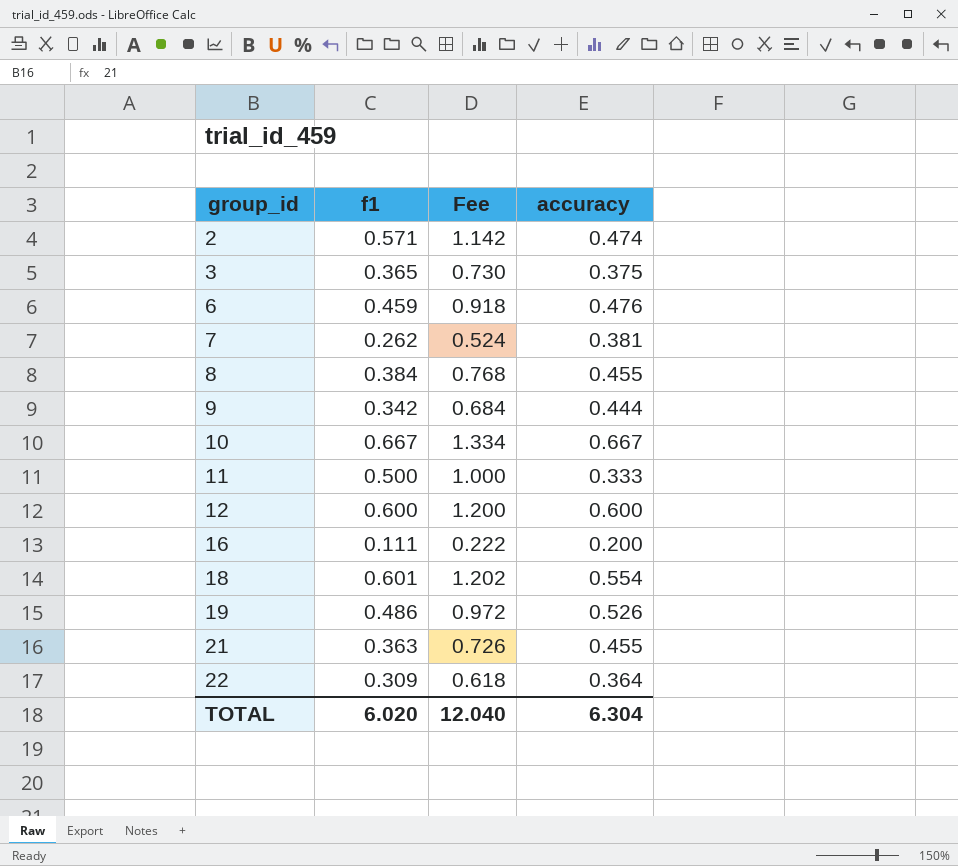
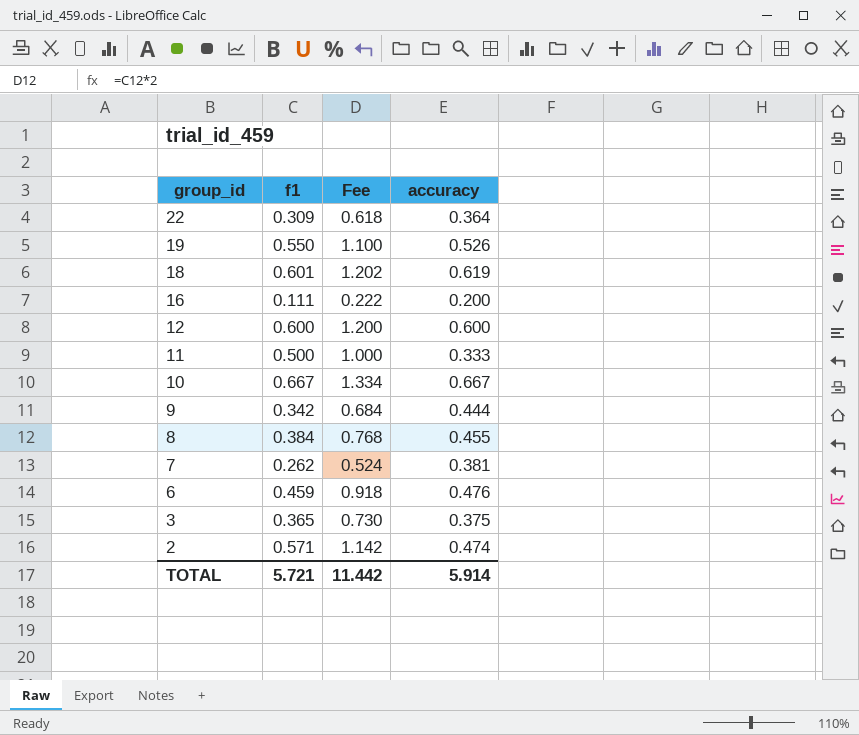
row order: group_id ascending -> group_id descending
row 21: 0.363 | 0.726 | 0.455 -> none
19 | f1: 0.486 -> 0.550
19 | Fee: 0.972 -> 1.100
18 | accuracy: 0.554 -> 0.619
TOTAL | f1: 6.020 -> 5.721
TOTAL | Fee: 12.040 -> 11.442
TOTAL | accuracy: 6.304 -> 5.914

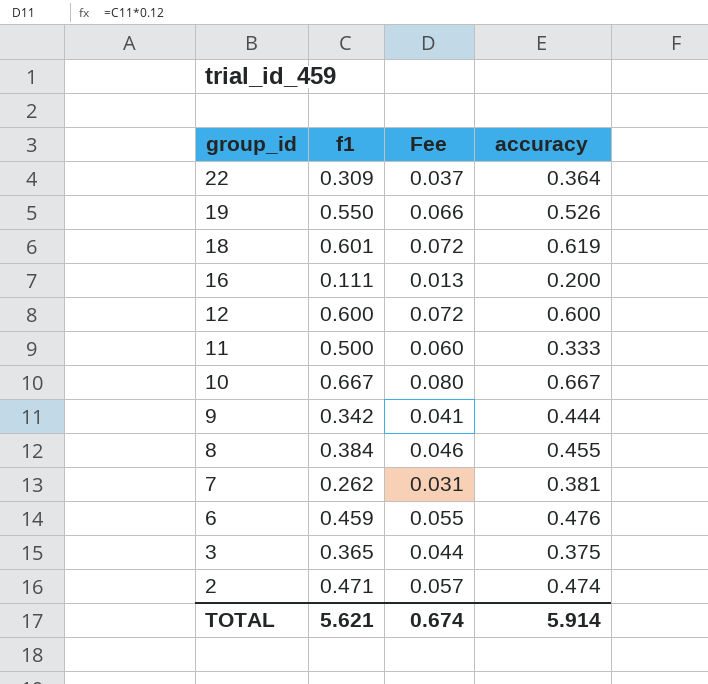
column Fee | formula: [f1] * 2 -> [f1] * 0.12
2 | f1: 0.571 -> 0.471
TOTAL | f1: 5.721 -> 5.621
TOTAL | Fee: 11.442 -> 0.674

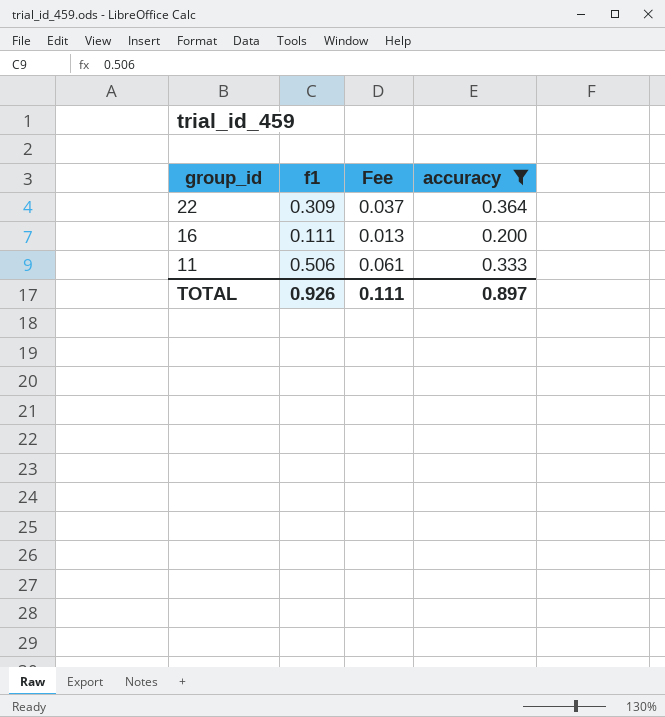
filter: none -> accuracy <= 0.364
11 | f1: 0.500 -> 0.506
11 | Fee: 0.060 -> 0.061
TOTAL | f1: 5.621 -> 0.926
TOTAL | Fee: 0.674 -> 0.111
TOTAL | accuracy: 5.914 -> 0.897

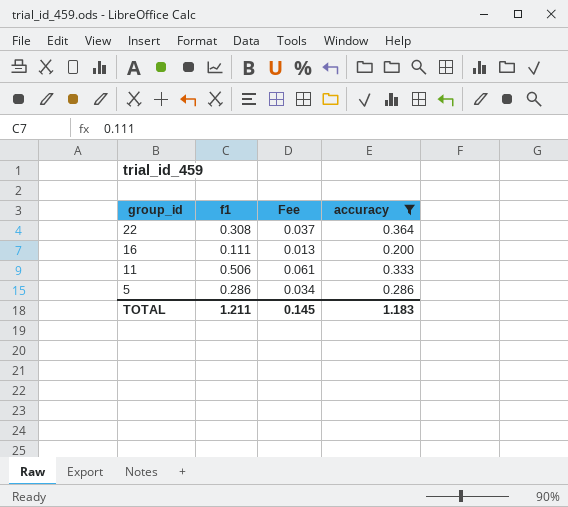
22 | f1: 0.309 -> 0.308
row 5: none -> 0.286 | 0.034 | 0.286
TOTAL | f1: 0.926 -> 1.211
TOTAL | Fee: 0.111 -> 0.145
TOTAL | accuracy: 0.897 -> 1.183

